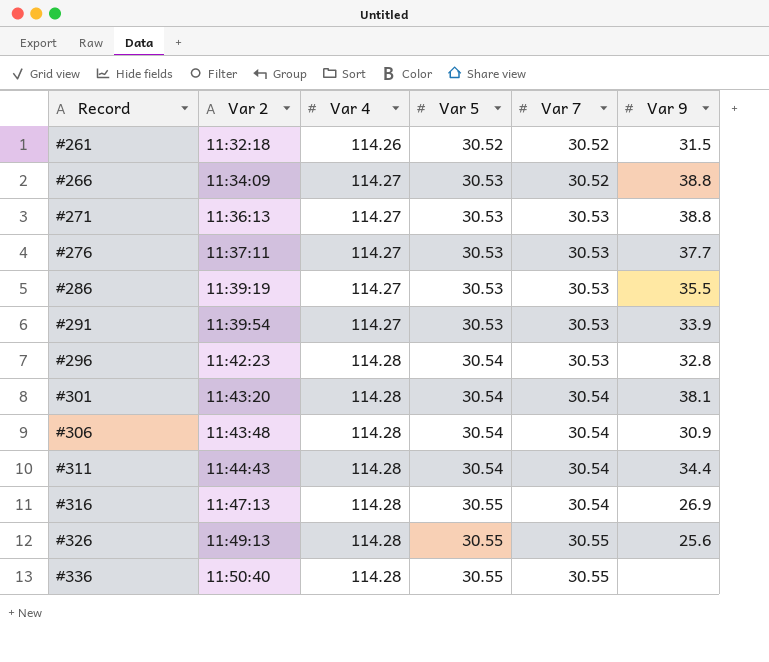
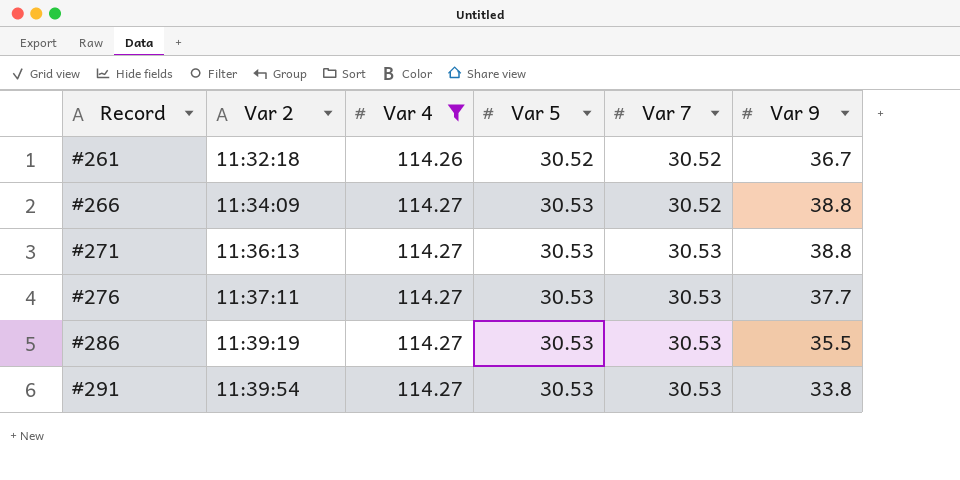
filter: none -> Var 4 != 114.28
#261 | Var 9: 31.5 -> 36.7
#291 | Var 9: 33.9 -> 33.8

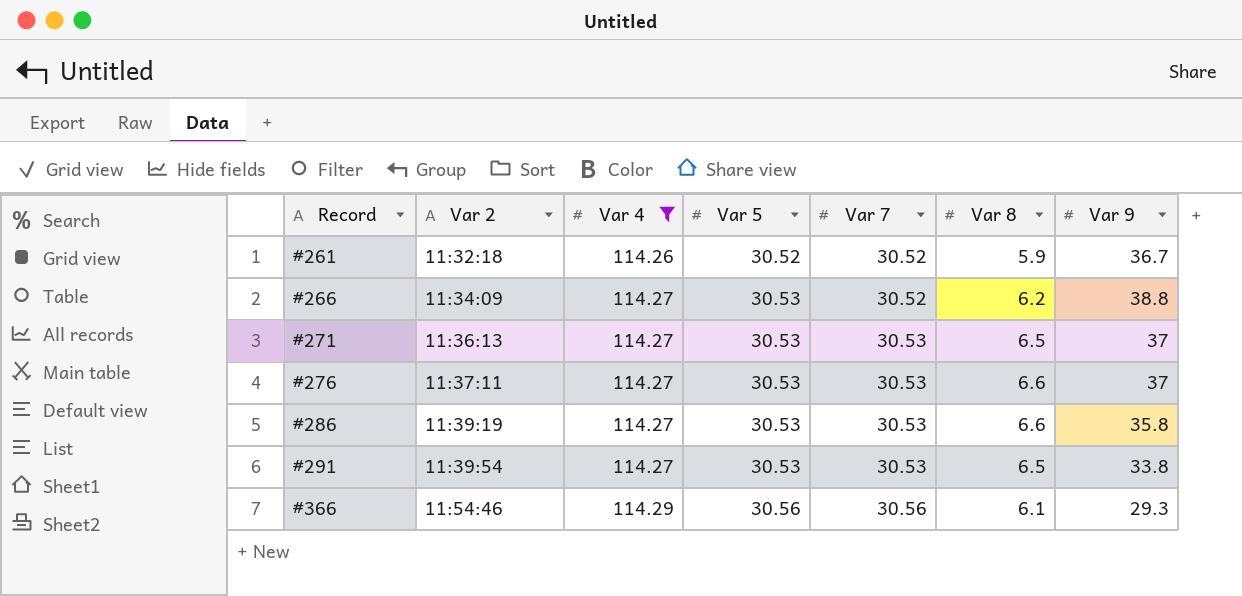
column Var 8 | position: none -> 6
#271 | Var 9: 38.8 -> 37
#276 | Var 9: 37.7 -> 37
#286 | Var 9: 35.5 -> 35.8
row #366: none -> 11:54:46 | 114.29 | 30.56 | 30.56 | 6.1 | 29.3

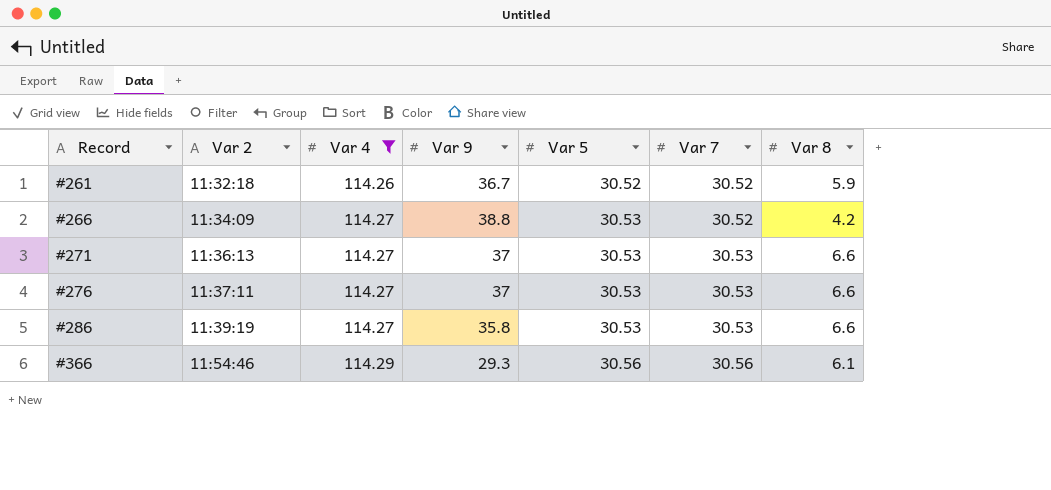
column Var 9 | position: 7 -> 4
row #291: 11:39:54 | 114.27 | 30.53 | 30.53 | 6.5 | 33.8 -> none
#266 | Var 8: 6.2 -> 4.2
#271 | Var 8: 6.5 -> 6.6

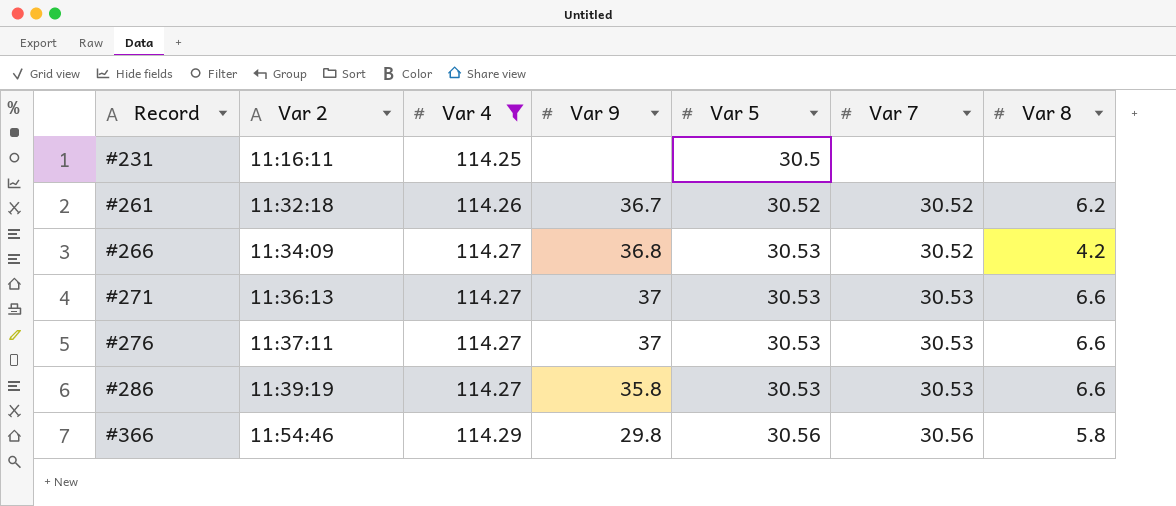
row #231: none -> 11:16:11 | 114.25 | none | 30.5 | none | none
#261 | Var 8: 5.9 -> 6.2
#266 | Var 9: 38.8 -> 36.8
#366 | Var 9: 29.3 -> 29.8
#366 | Var 8: 6.1 -> 5.8

